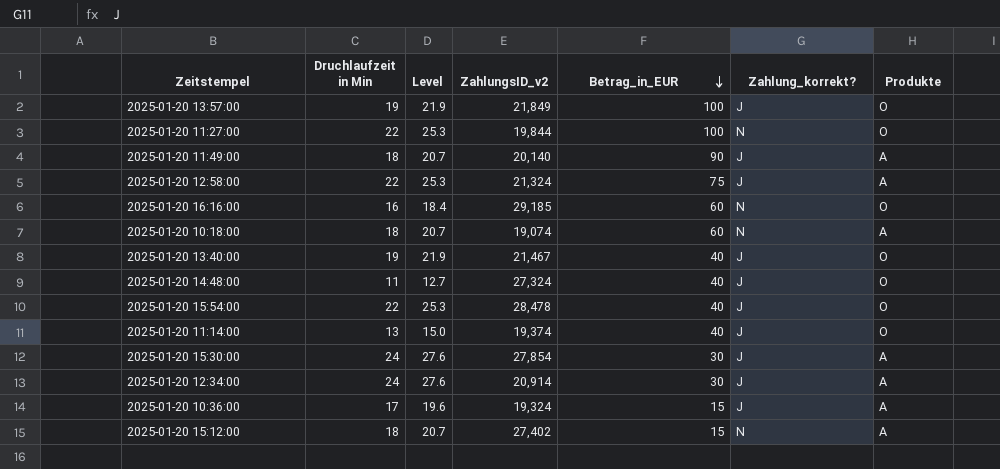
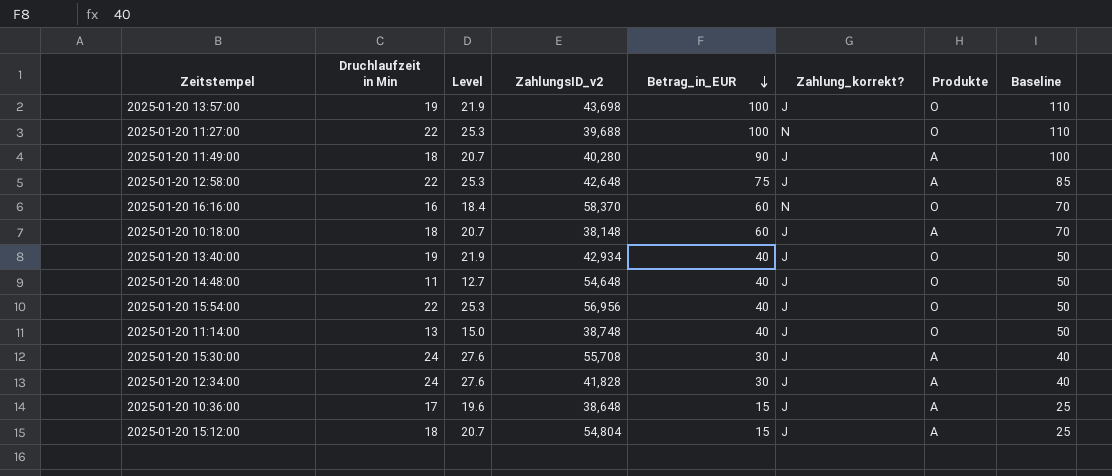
column Baseline | formula: none -> [Betrag_in_EUR] + 10
2025-01-20 13:57:00 | ZahlungsID_v2: 21,849 -> 43,698
2025-01-20 11:27:00 | ZahlungsID_v2: 19,844 -> 39,688
2025-01-20 11:49:00 | ZahlungsID_v2: 20,140 -> 40,280
2025-01-20 12:58:00 | ZahlungsID_v2: 21,324 -> 42,648
2025-01-20 16:16:00 | ZahlungsID_v2: 29,185 -> 58,370
2025-01-20 10:18:00 | ZahlungsID_v2: 19,074 -> 38,148
2025-01-20 10:18:00 | Zahlung_korrekt?: N -> J
2025-01-20 13:40:00 | ZahlungsID_v2: 21,467 -> 42,934
2025-01-20 14:48:00 | ZahlungsID_v2: 27,324 -> 54,648
2025-01-20 15:54:00 | ZahlungsID_v2: 28,478 -> 56,956
2025-01-20 11:14:00 | ZahlungsID_v2: 19,374 -> 38,748
2025-01-20 15:30:00 | ZahlungsID_v2: 27,854 -> 55,708
2025-01-20 12:34:00 | ZahlungsID_v2: 20,914 -> 41,828
2025-01-20 10:36:00 | ZahlungsID_v2: 19,324 -> 38,648
2025-01-20 15:12:00 | ZahlungsID_v2: 27,402 -> 54,804
2025-01-20 15:12:00 | Zahlung_korrekt?: N -> J

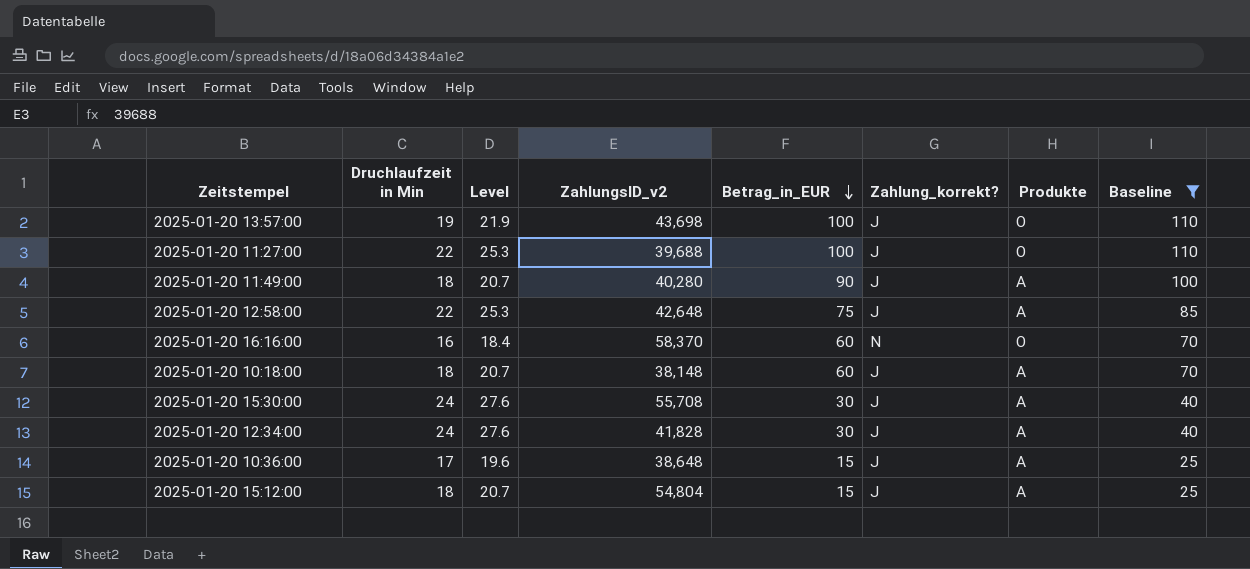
filter: none -> Baseline != 50
2025-01-20 11:27:00 | Zahlung_korrekt?: N -> J

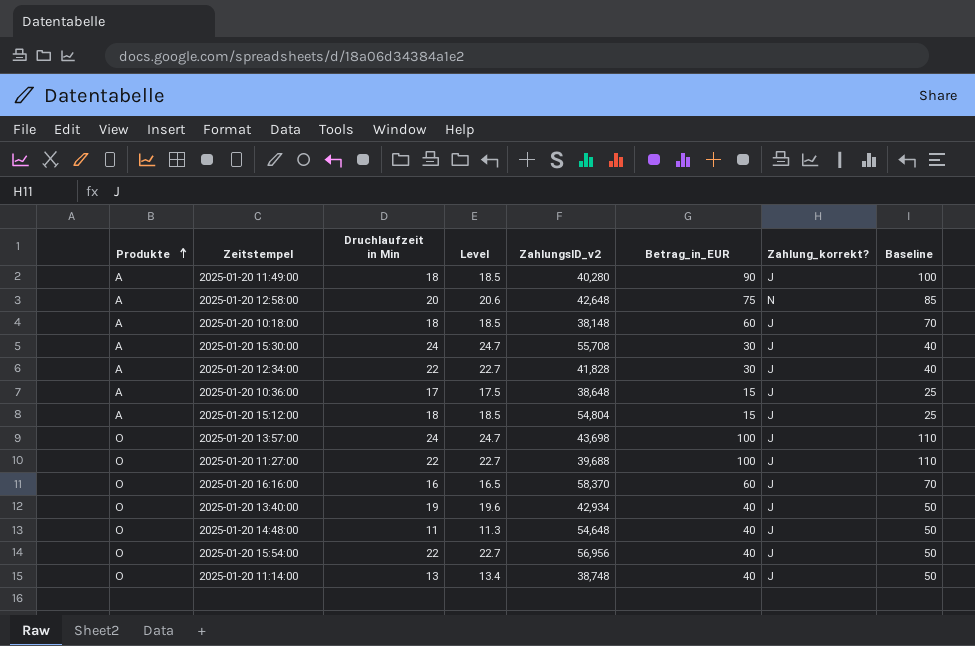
filter: Baseline != 50 -> none
row order: Betrag_in_EUR descending -> Produkte ascending
column Produkte | position: 7 -> 1
column Level | formula: [Druchlaufzeit in Min] * 1.15 -> [Druchlaufzeit in Min] * 1.03
2025-01-20 12:58:00 | Druchlaufzeit in Min: 22 -> 20
2025-01-20 12:58:00 | Zahlung_korrekt?: J -> N
2025-01-20 12:34:00 | Druchlaufzeit in Min: 24 -> 22
2025-01-20 13:57:00 | Druchlaufzeit in Min: 19 -> 24
2025-01-20 16:16:00 | Zahlung_korrekt?: N -> J

